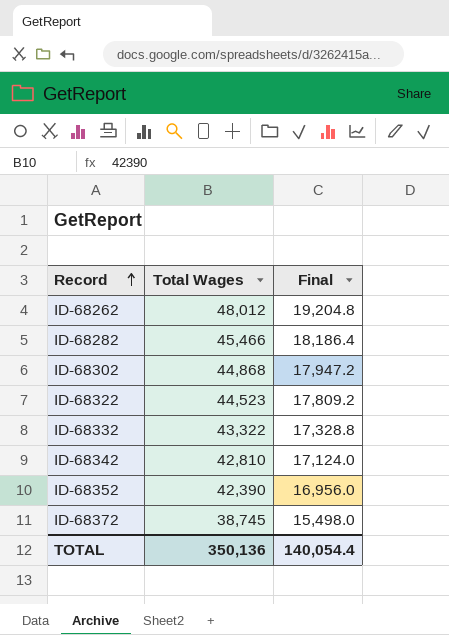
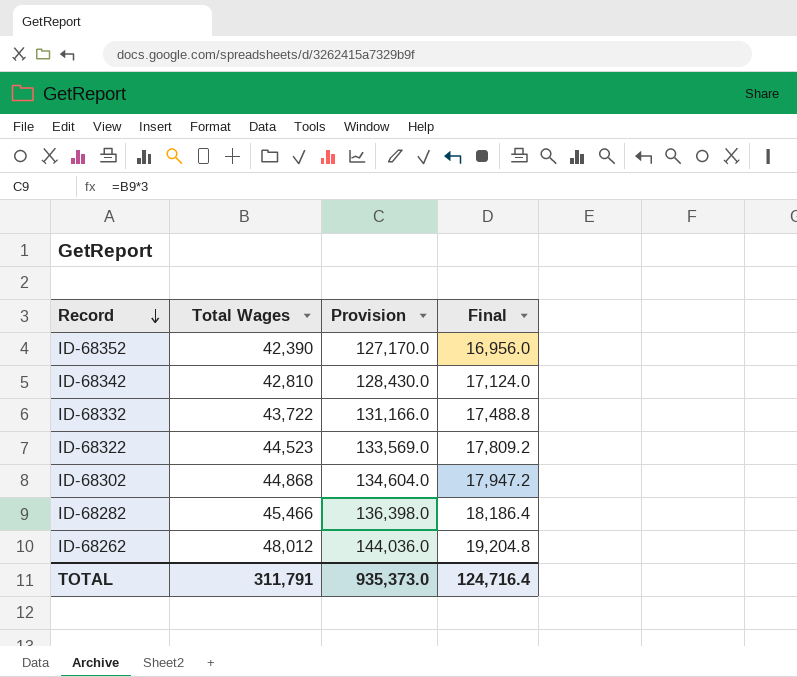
row order: Record ascending -> Record descending
column Provision | formula: none -> [Total Wages] * 3
row ID-68372: 38,745 | 15,498.0 -> none
ID-68332 | Total Wages: 43,322 -> 43,722
ID-68332 | Final: 17,328.8 -> 17,488.8
TOTAL | Total Wages: 350,136 -> 311,791
TOTAL | Final: 140,054.4 -> 124,716.4

